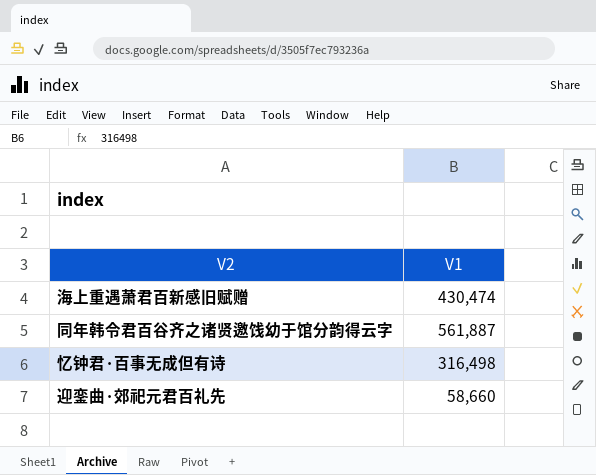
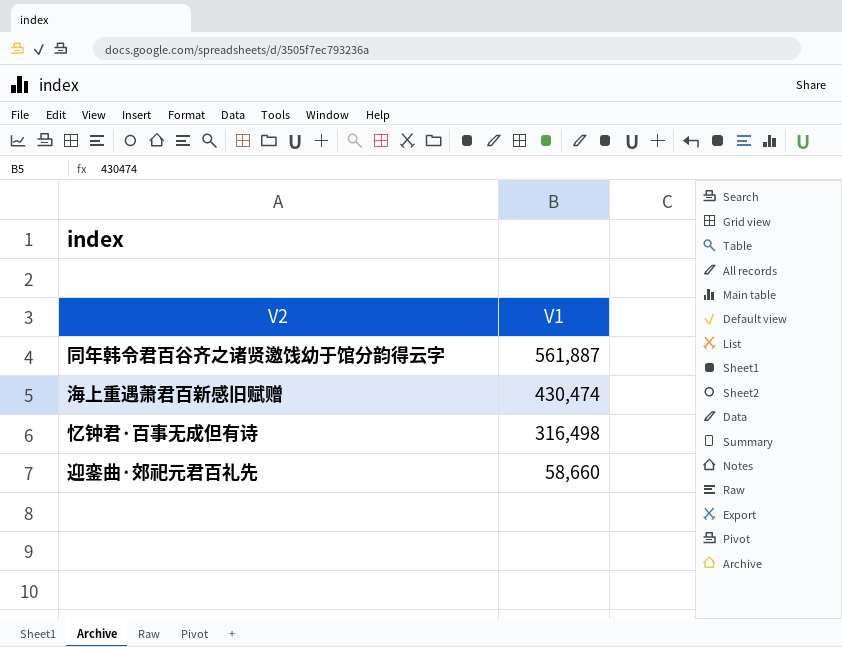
row order: none -> V1 descending

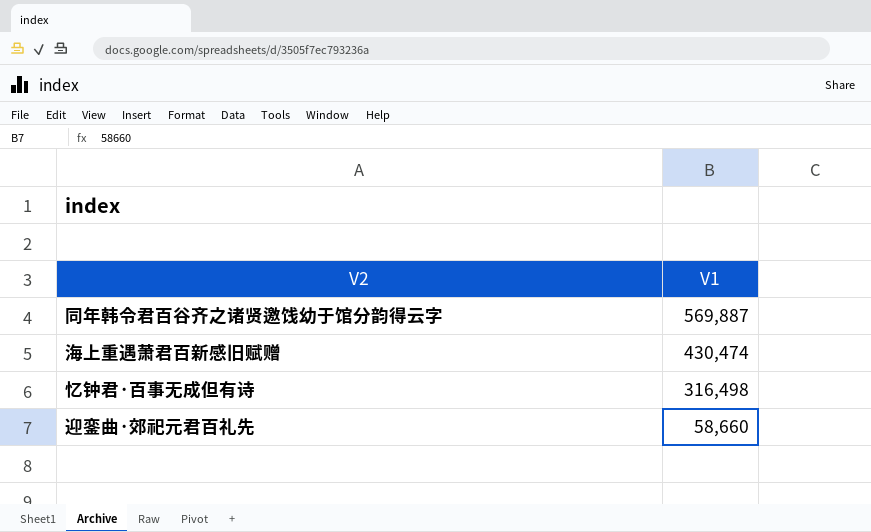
同年韩令君百谷齐之诸贤邀饯幼于馆分韵得云字 | V1: 561,887 -> 569,887

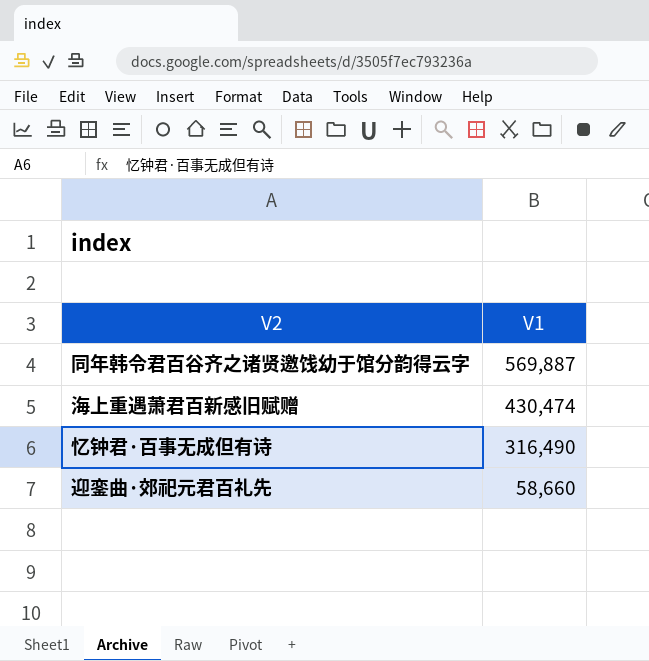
忆钟君·百事无成但有诗 | V1: 316,498 -> 316,490

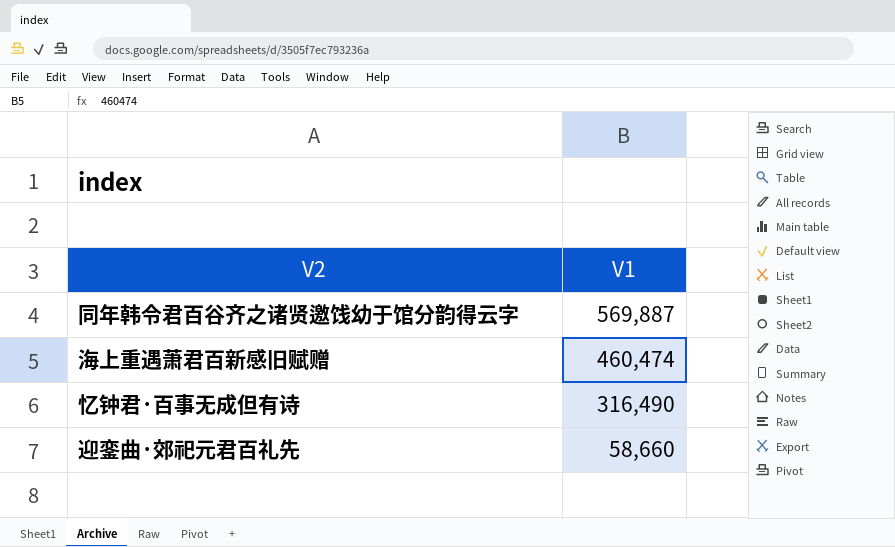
海上重遇萧君百新感旧赋赠 | V1: 430,474 -> 460,474

